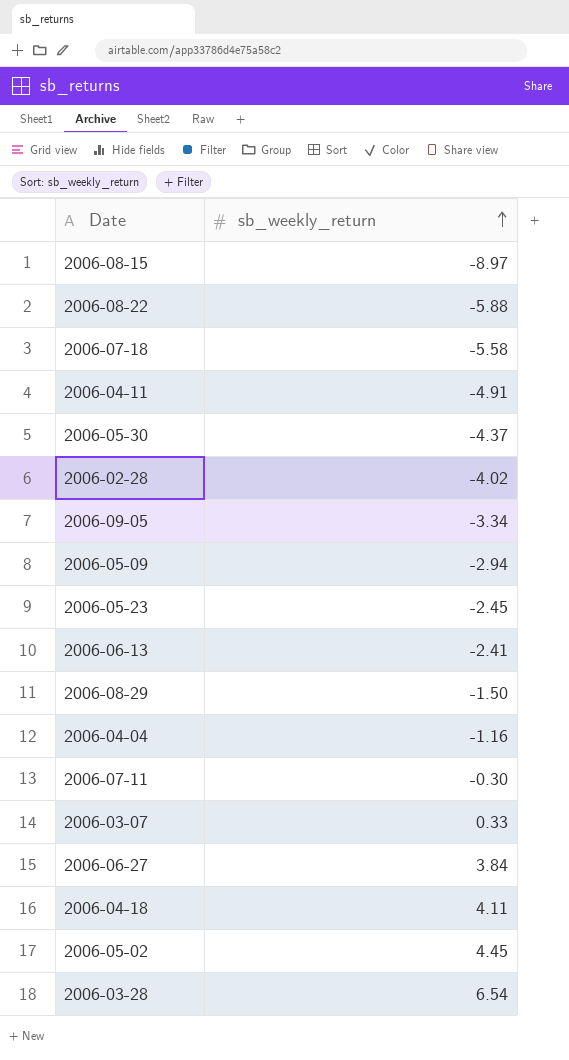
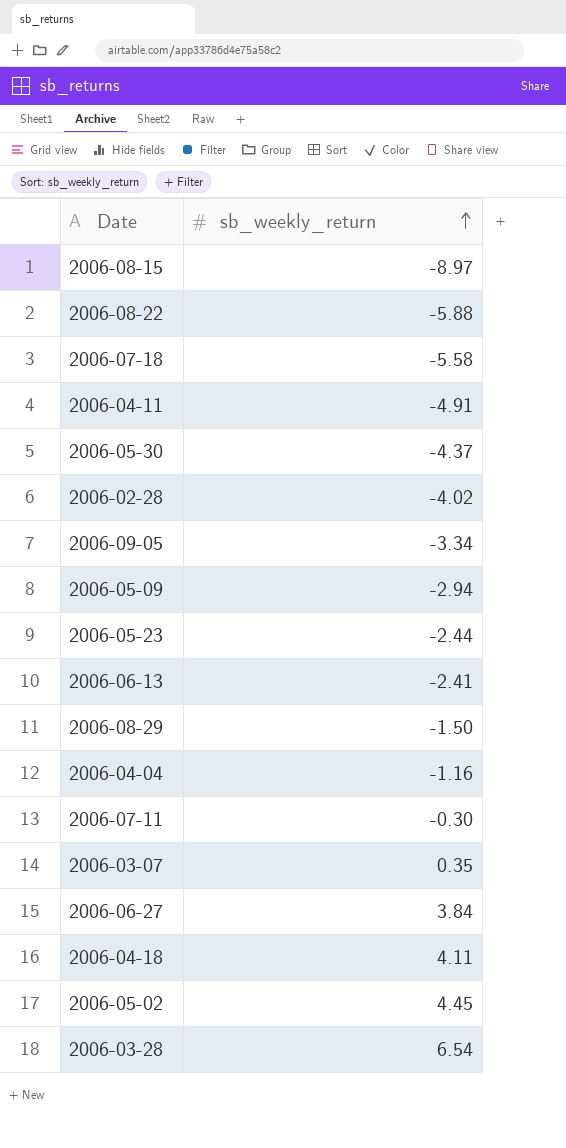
2006-05-23 | sb_weekly_return: -2.45 -> -2.44
2006-03-07 | sb_weekly_return: 0.33 -> 0.35

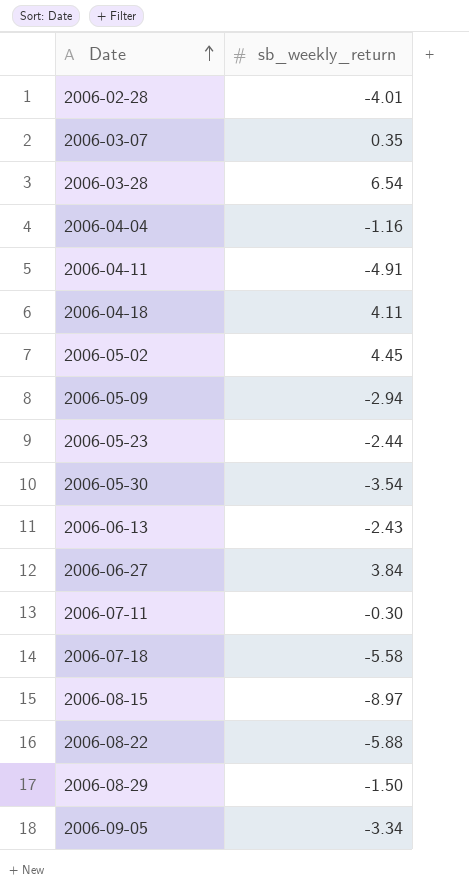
row order: sb_weekly_return ascending -> Date ascending
2006-02-28 | sb_weekly_return: -4.02 -> -4.01
2006-05-30 | sb_weekly_return: -4.37 -> -3.54
2006-06-13 | sb_weekly_return: -2.41 -> -2.43

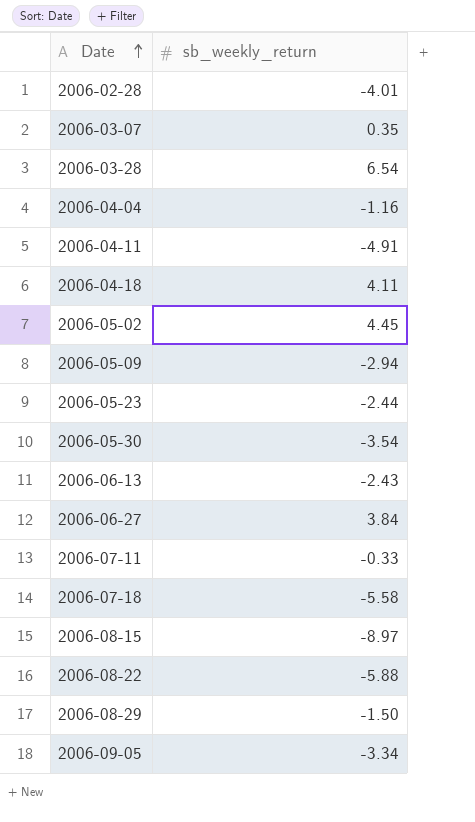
2006-07-11 | sb_weekly_return: -0.30 -> -0.33

